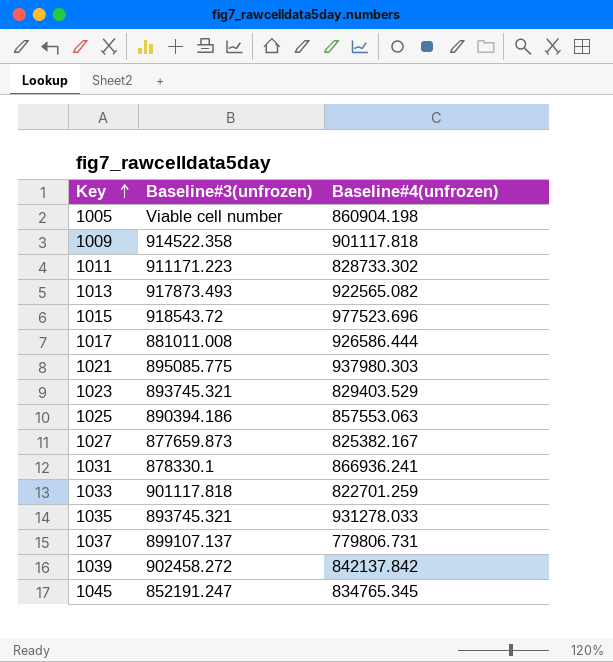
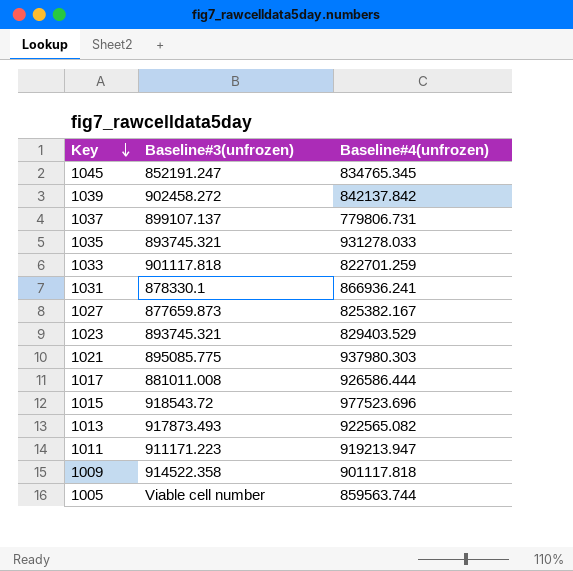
row order: Key ascending -> Key descending
row 1025: 890394.186 | 857553.063 -> none
1011 | Baseline#4(unfrozen): 828733.302 -> 919213.947
1005 | Baseline#4(unfrozen): 860904.198 -> 859563.744

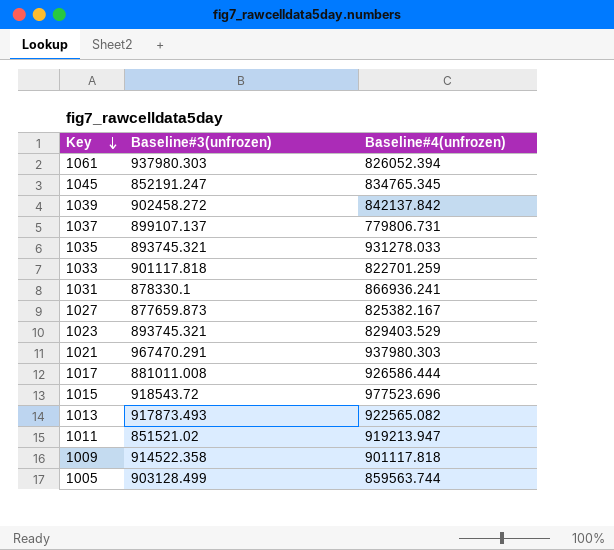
row 1061: none -> 937980.303 | 826052.394
1021 | Baseline#3(unfrozen): 895085.775 -> 967470.291
1011 | Baseline#3(unfrozen): 911171.223 -> 851521.02
1005 | Baseline#3(unfrozen): Viable cell number -> 903128.499

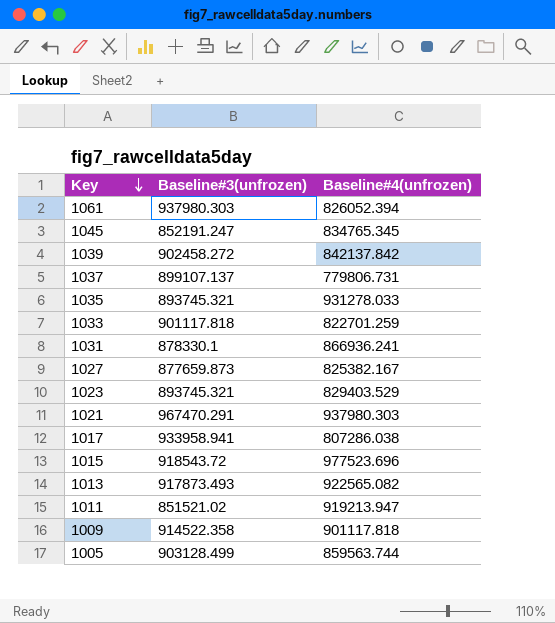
1017 | Baseline#3(unfrozen): 881011.008 -> 933958.941
1017 | Baseline#4(unfrozen): 926586.444 -> 807286.038

